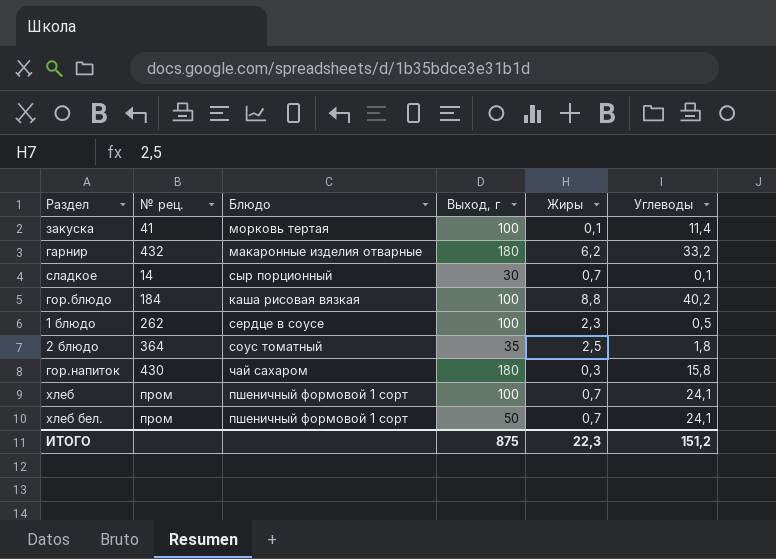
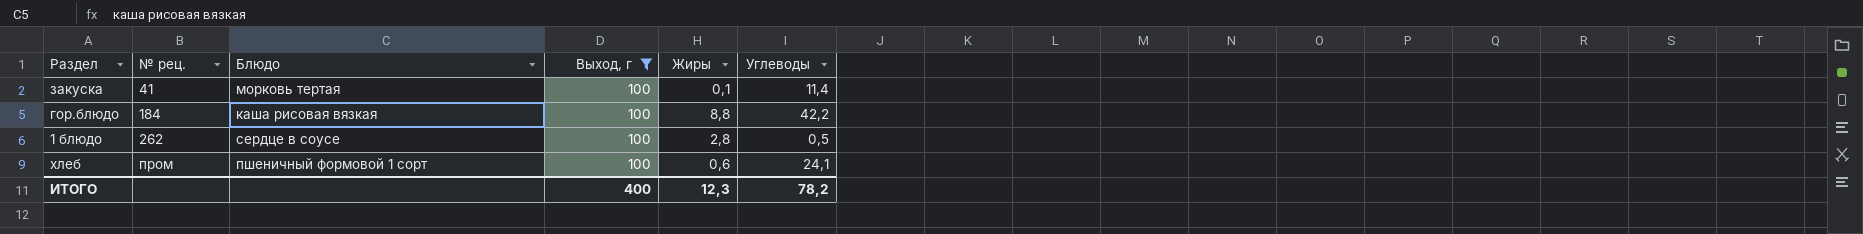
filter: none -> Выход, г = 100
гор.блюдо | Углеводы: 40,2 -> 42,2
1 блюдо | Жиры: 2,3 -> 2,8
хлеб | Жиры: 0,7 -> 0,6
ИТОГО | Выход, г: 875 -> 400
ИТОГО | Жиры: 22,3 -> 12,3
ИТОГО | Углеводы: 151,2 -> 78,2

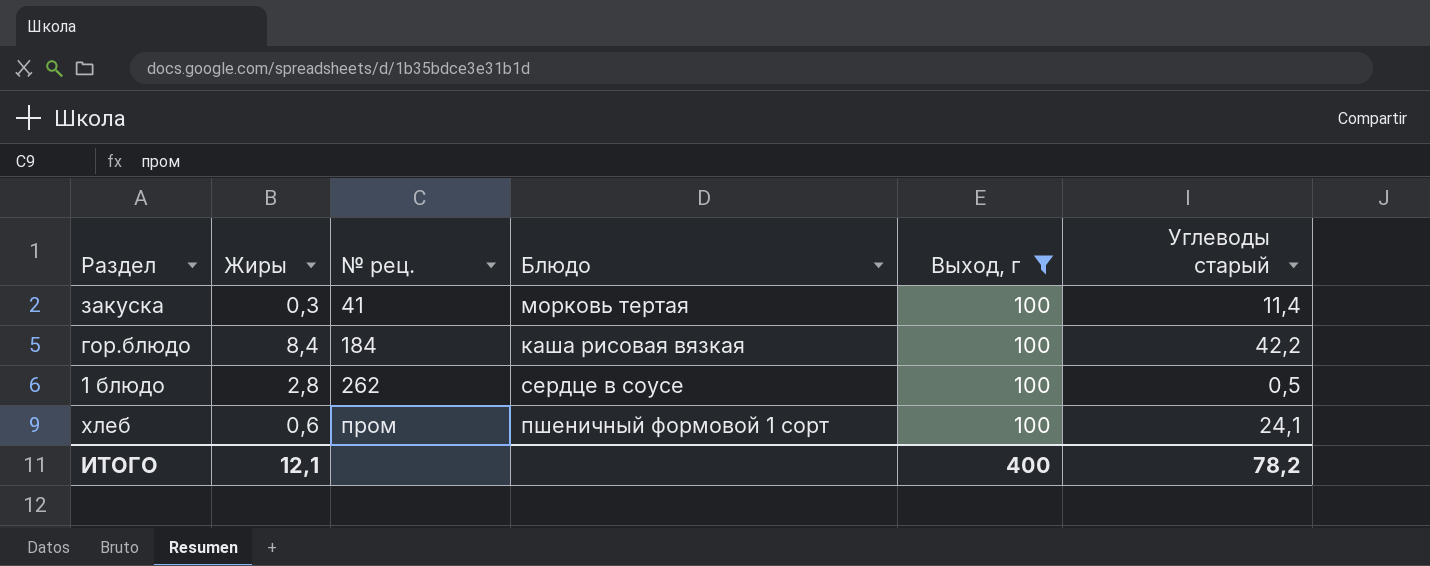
column Жиры | position: 5 -> 2
column name: Углеводы -> Углеводы старый
закуска | Жиры: 0,1 -> 0,3
гор.блюдо | Жиры: 8,8 -> 8,4
ИТОГО | Жиры: 12,3 -> 12,1

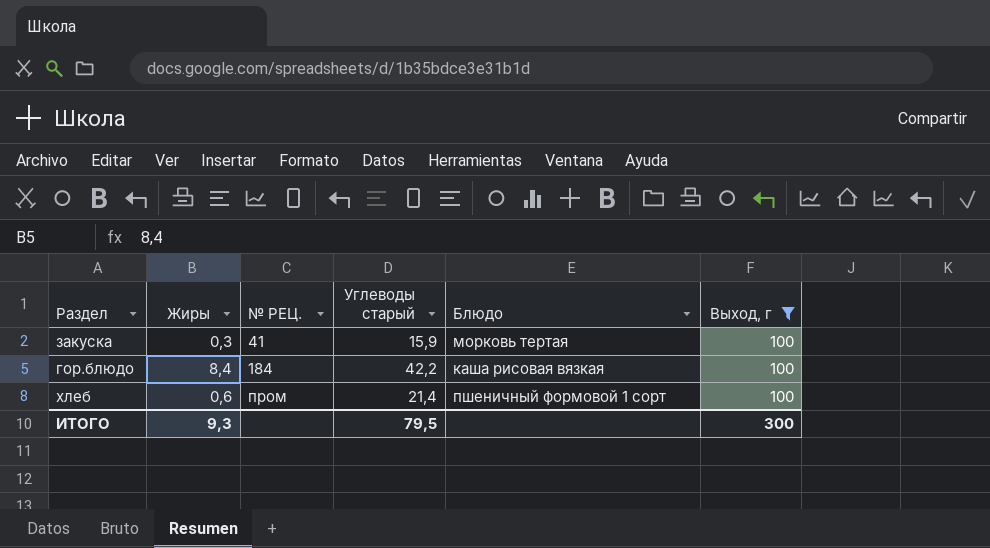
column name: № рец. -> № РЕЦ.
column Углеводы старый | position: 6 -> 4
row 1 блюдо: 2,8 | 262 | сердце в соусе | 100 | 0,5 -> none
закуска | Углеводы старый: 11,4 -> 15,9
хлеб | Углеводы старый: 24,1 -> 21,4
ИТОГО | Жиры: 12,1 -> 9,3
ИТОГО | Углеводы старый: 78,2 -> 79,5
ИТОГО | Выход, г: 400 -> 300

